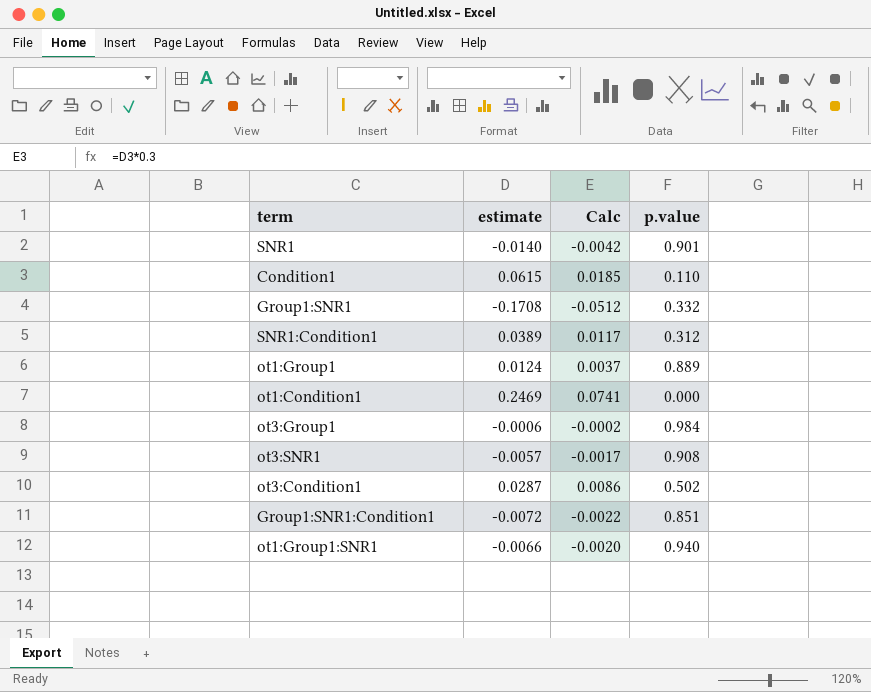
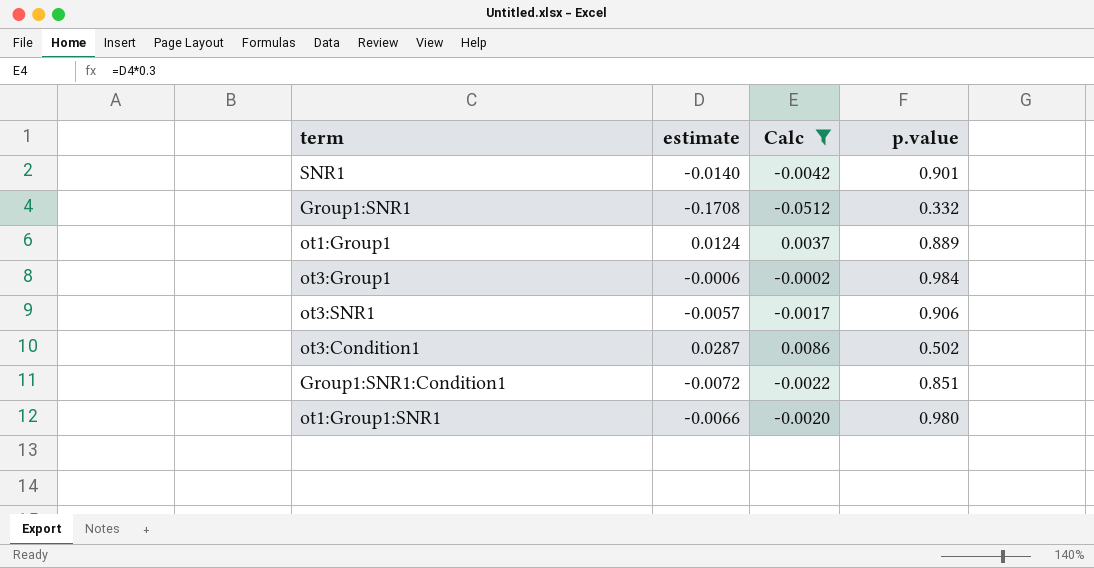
filter: none -> Calc <= 0.0086
ot3:SNR1 | p.value: 0.908 -> 0.906
ot1:Group1:SNR1 | p.value: 0.940 -> 0.980

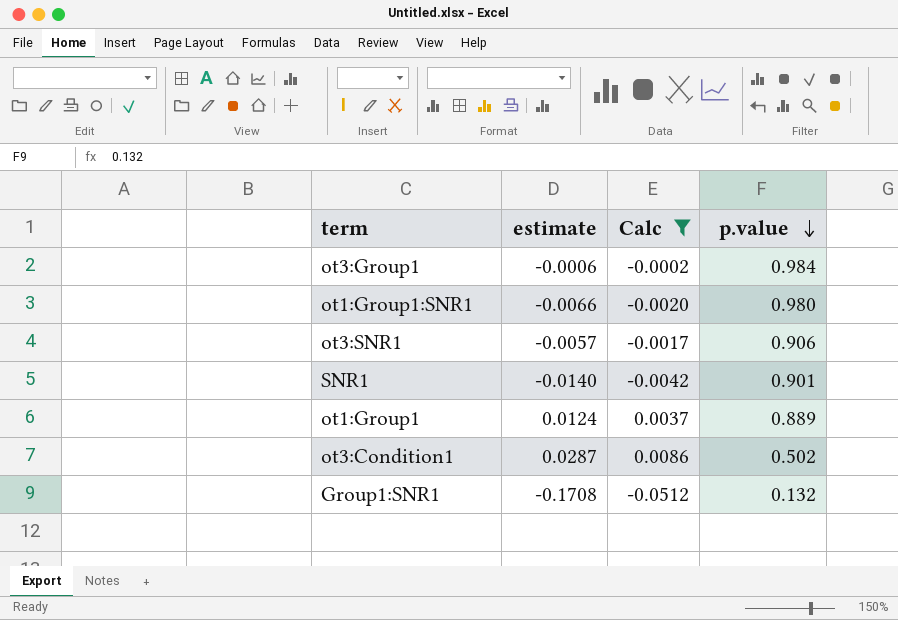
row order: none -> p.value descending
row Group1:SNR1:Condition1: -0.0072 | -0.0022 | 0.851 -> none
Group1:SNR1 | p.value: 0.332 -> 0.132

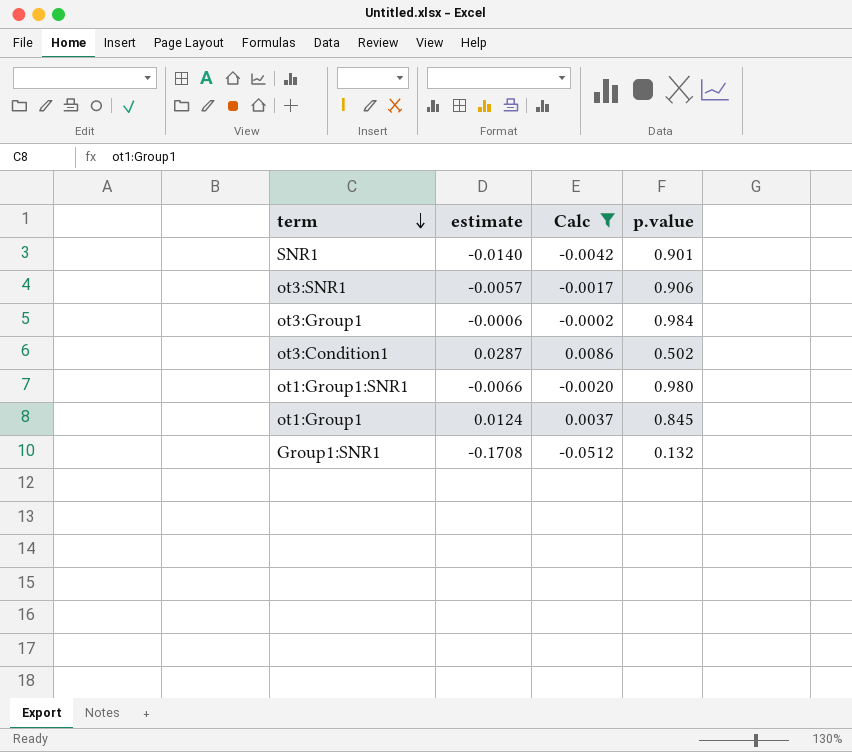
row order: p.value descending -> term descending
ot1:Group1 | p.value: 0.889 -> 0.845

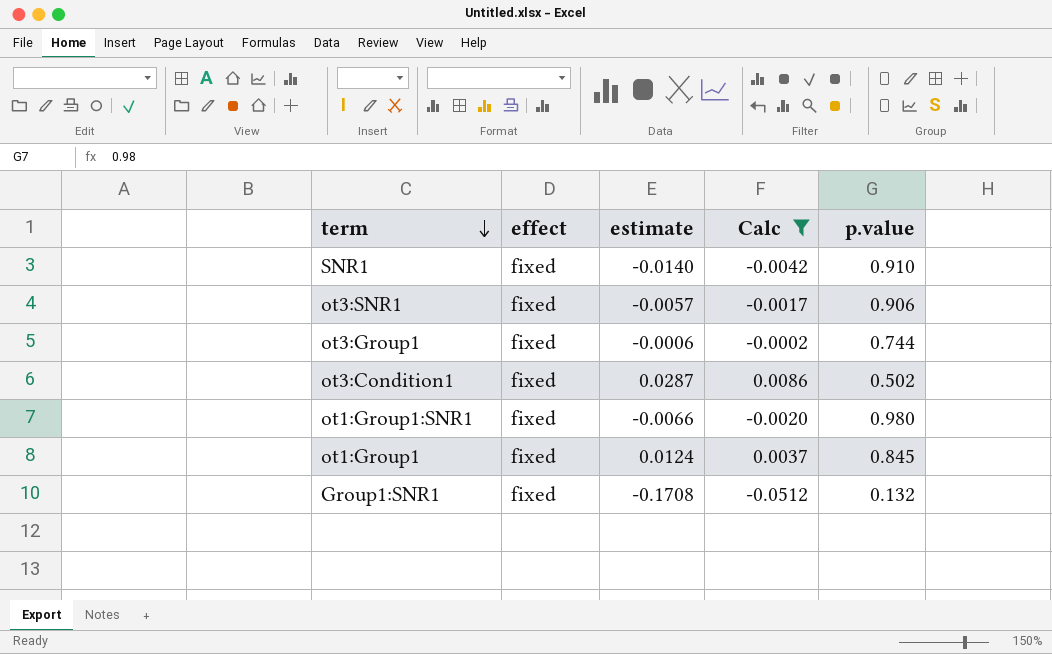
column effect | position: none -> 2
SNR1 | p.value: 0.901 -> 0.910
ot3:Group1 | p.value: 0.984 -> 0.744

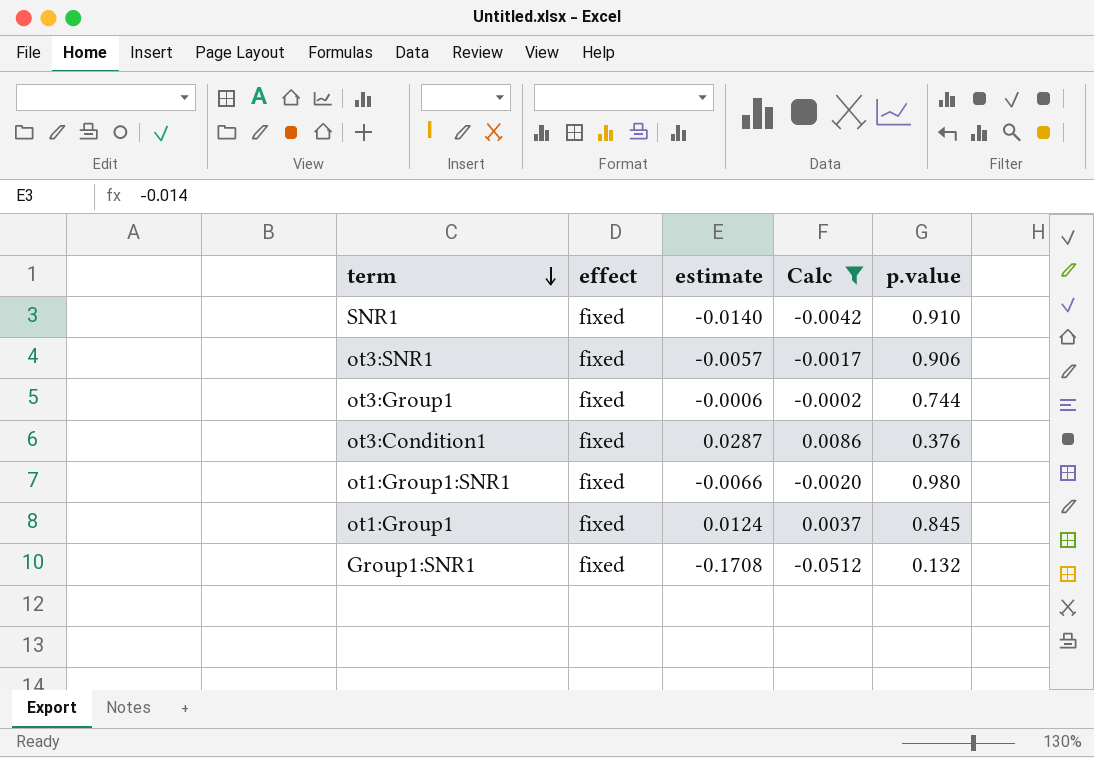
ot3:Condition1 | p.value: 0.502 -> 0.376

